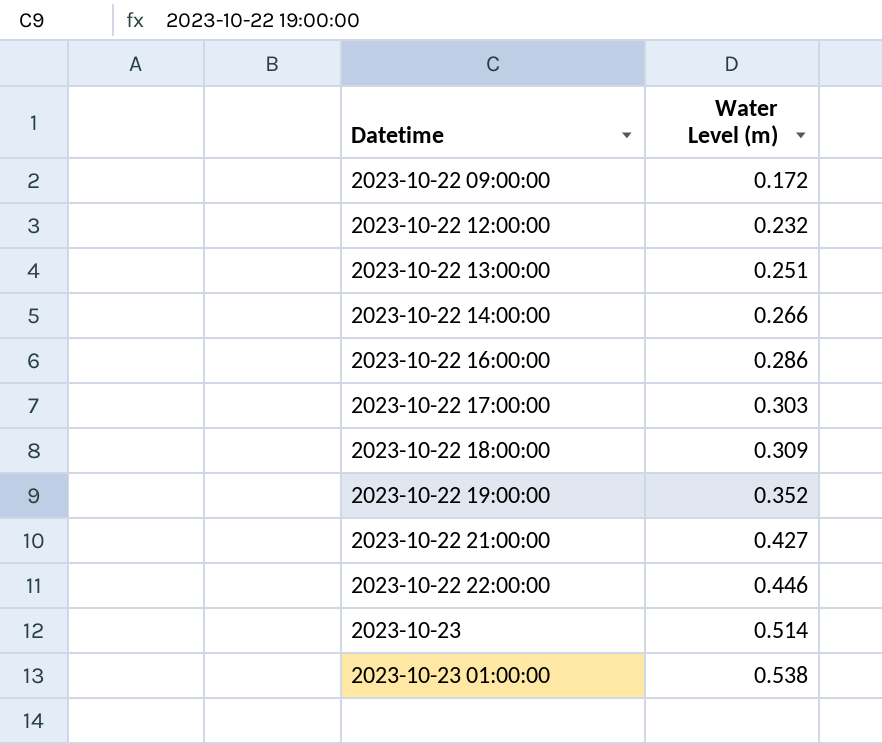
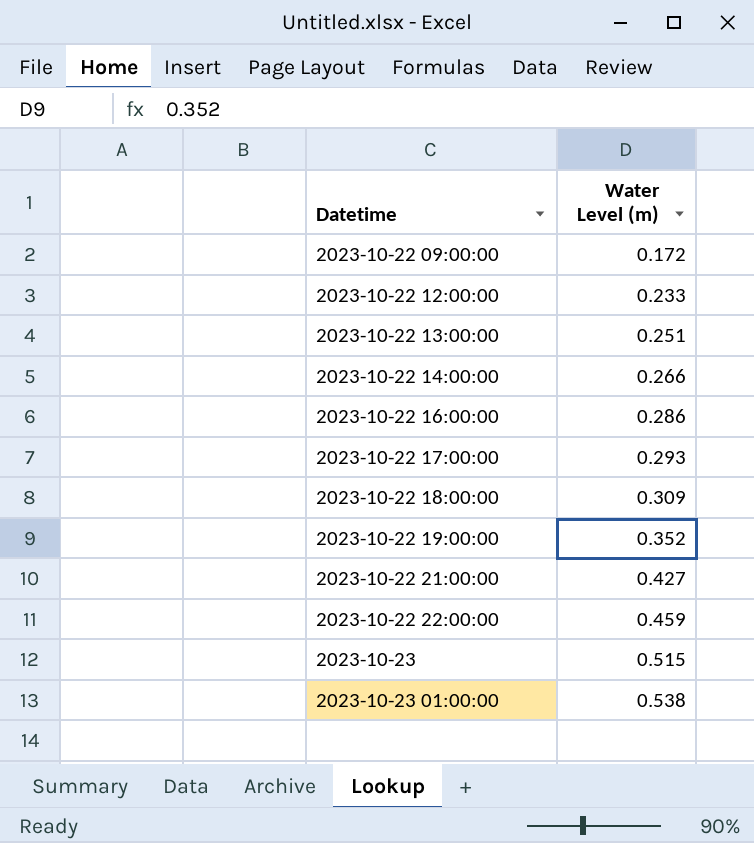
2023-10-22 12:00:00 | Water Level (m): 0.232 -> 0.233
2023-10-22 17:00:00 | Water Level (m): 0.303 -> 0.293
2023-10-22 22:00:00 | Water Level (m): 0.446 -> 0.459
2023-10-23 | Water Level (m): 0.514 -> 0.515

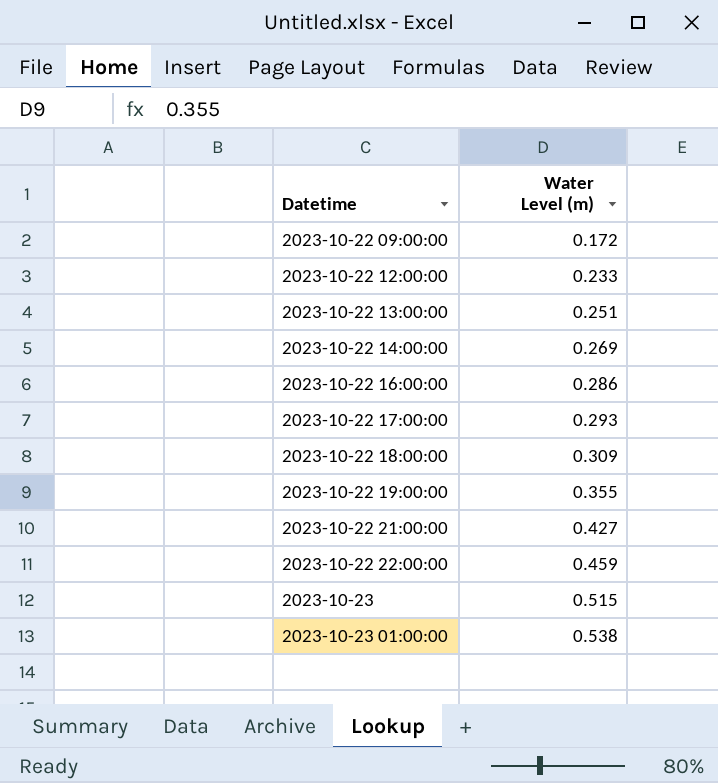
2023-10-22 14:00:00 | Water Level (m): 0.266 -> 0.269
2023-10-22 19:00:00 | Water Level (m): 0.352 -> 0.355

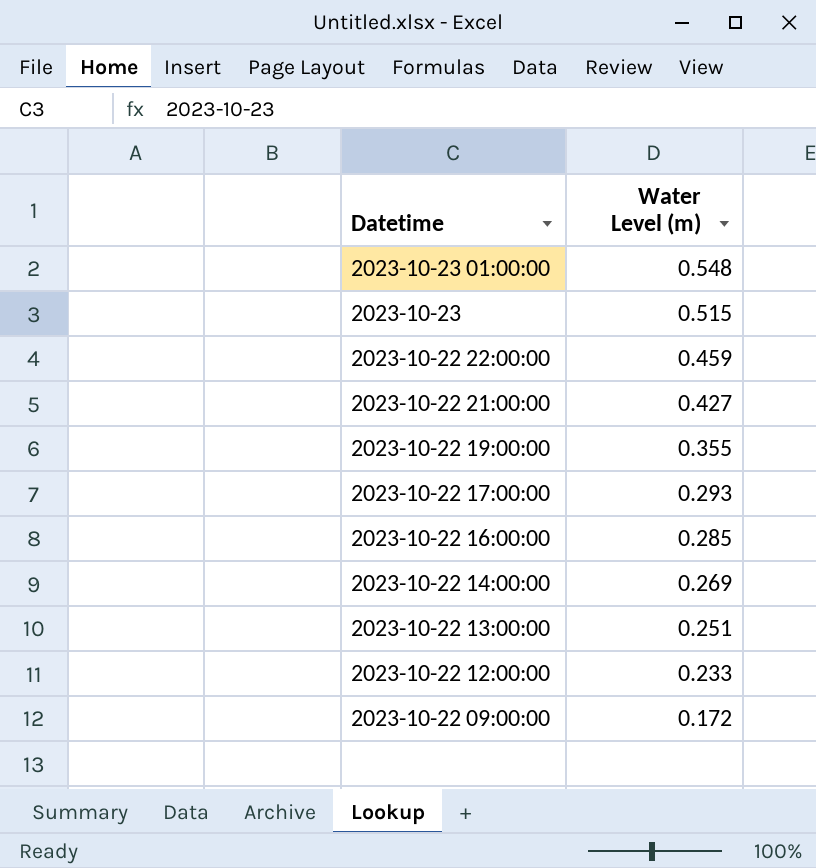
row order: Datetime ascending -> Datetime descending
row 2023-10-22 18:00:00: 0.309 -> none
2023-10-23 01:00:00 | Water Level (m): 0.538 -> 0.548
2023-10-22 16:00:00 | Water Level (m): 0.286 -> 0.285

